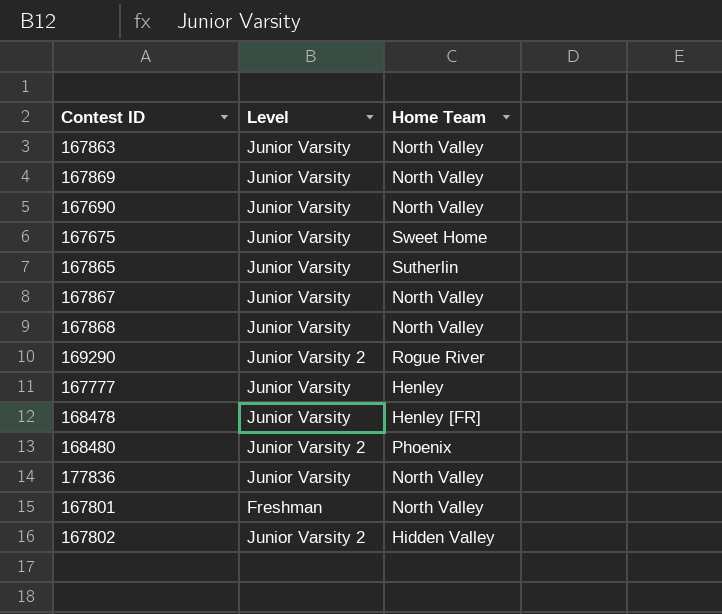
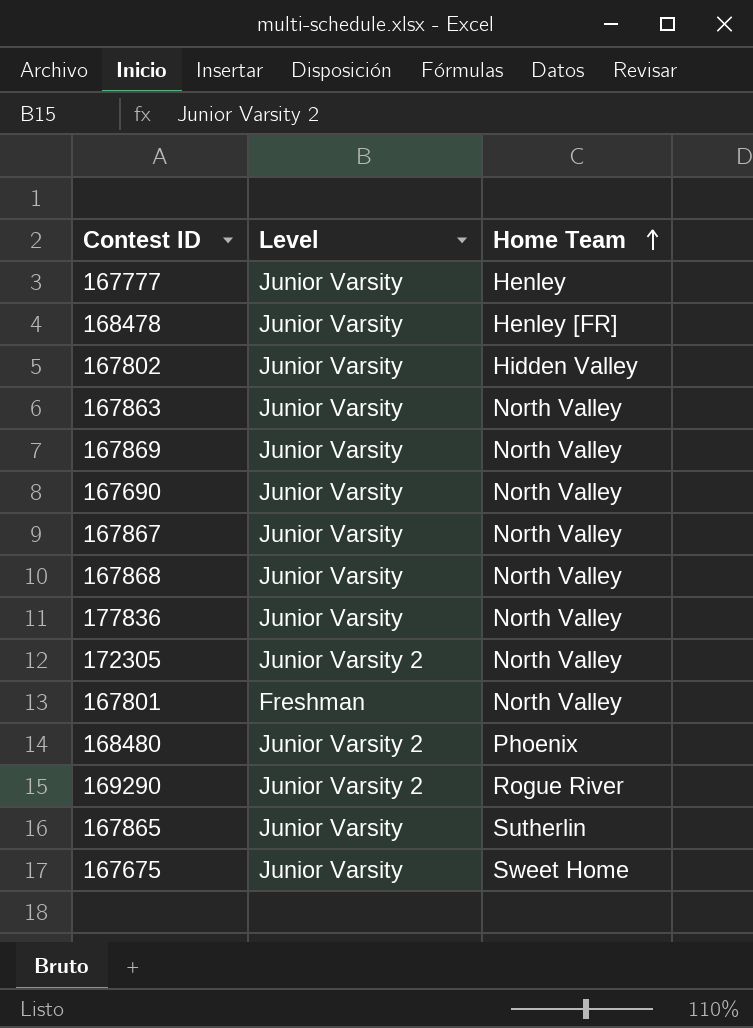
row order: none -> Home Team ascending
167802 | Level: Junior Varsity 2 -> Junior Varsity
row 172305: none -> Junior Varsity 2 | North Valley

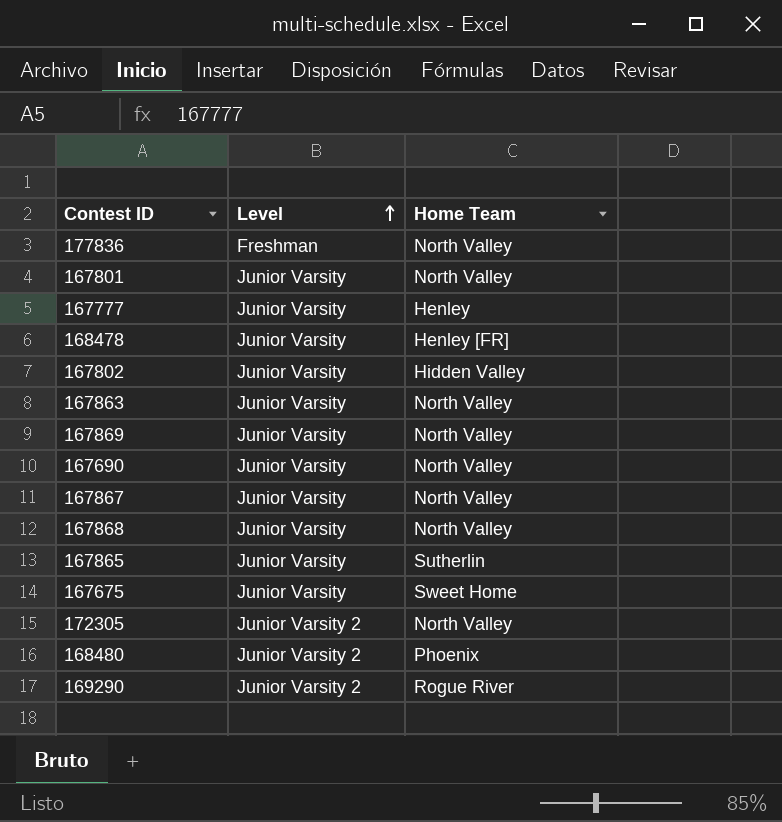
row order: Home Team ascending -> Level ascending
177836 | Level: Junior Varsity -> Freshman
167801 | Level: Freshman -> Junior Varsity

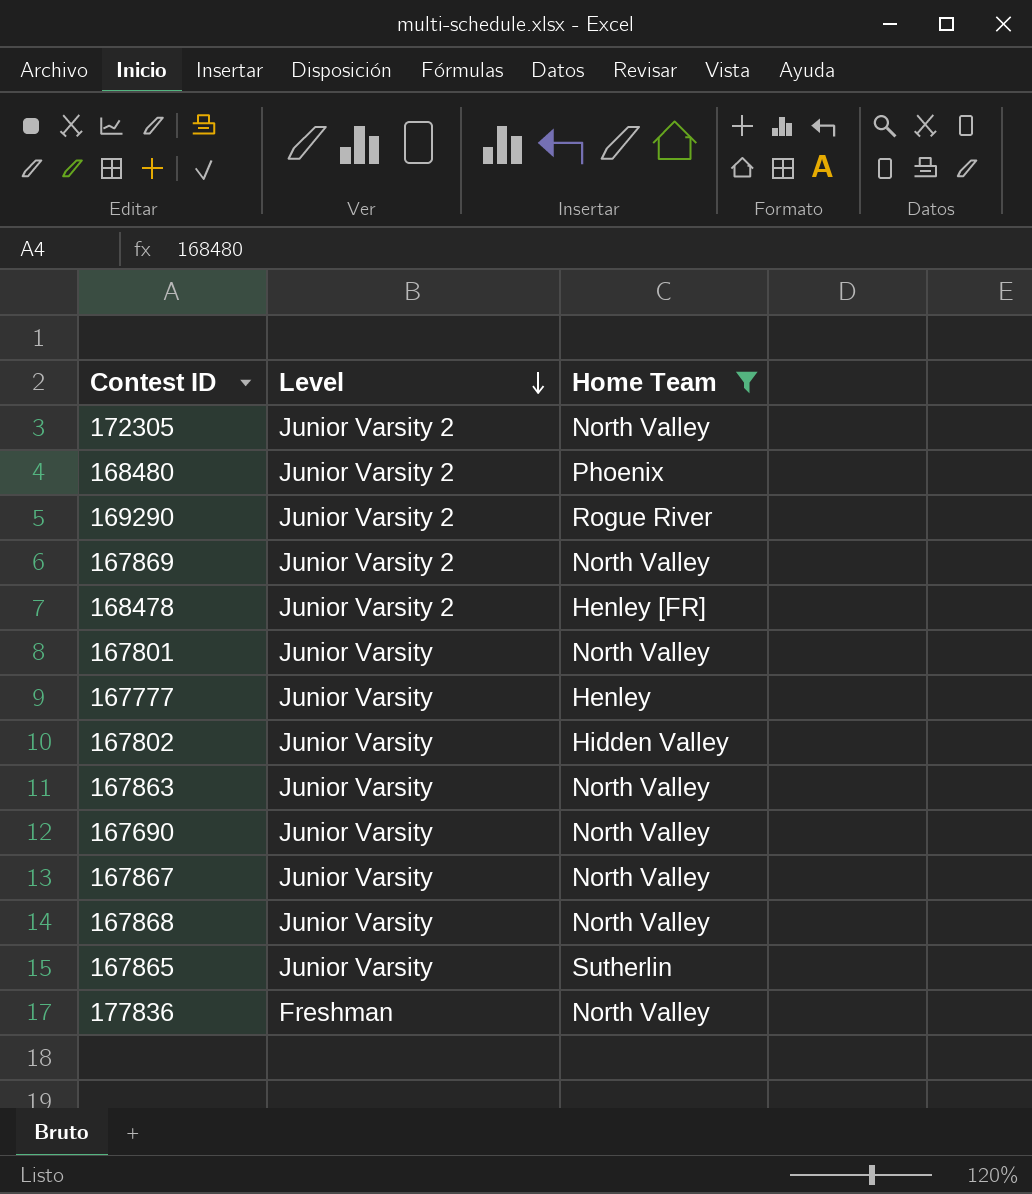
filter: none -> Home Team != Sweet Home
row order: Level ascending -> Level descending
167869 | Level: Junior Varsity -> Junior Varsity 2
168478 | Level: Junior Varsity -> Junior Varsity 2

